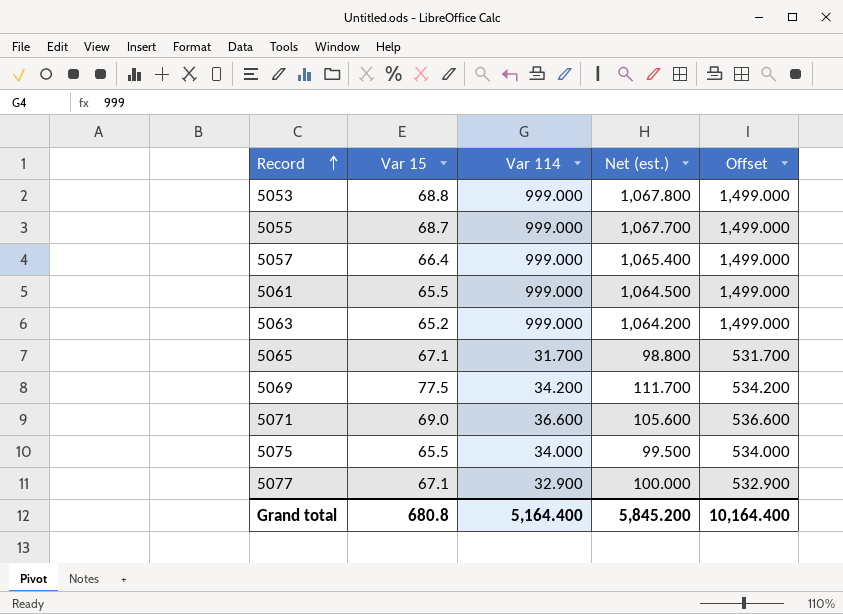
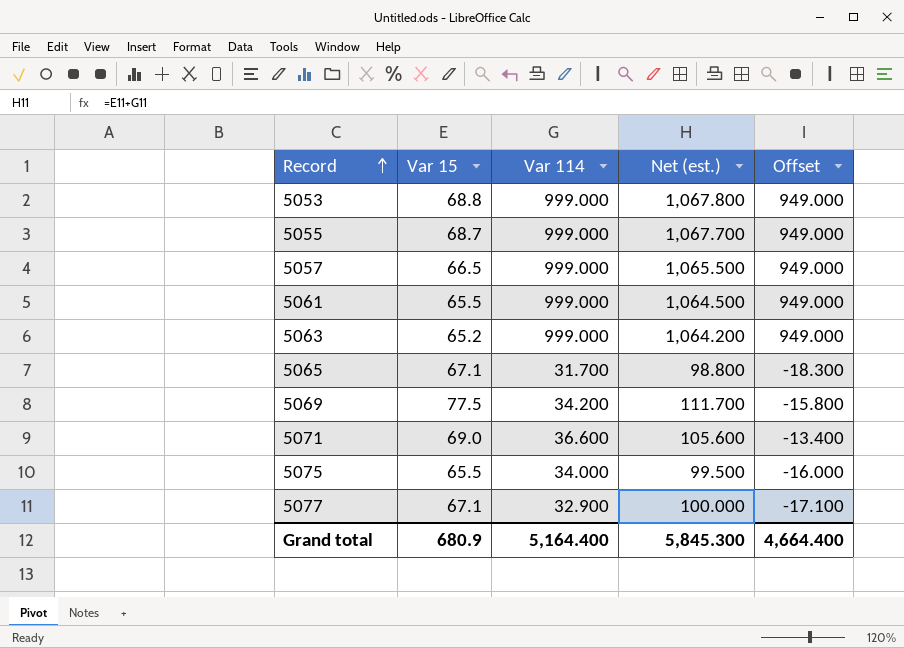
column Offset | formula: [Var 114] + 500 -> [Var 114] - 50
5057 | Var 15: 66.4 -> 66.5
5057 | Net (est.): 1,065.400 -> 1,065.500
Grand total | Var 15: 680.8 -> 680.9
Grand total | Net (est.): 5,845.200 -> 5,845.300
Grand total | Offset: 10,164.400 -> 4,664.400

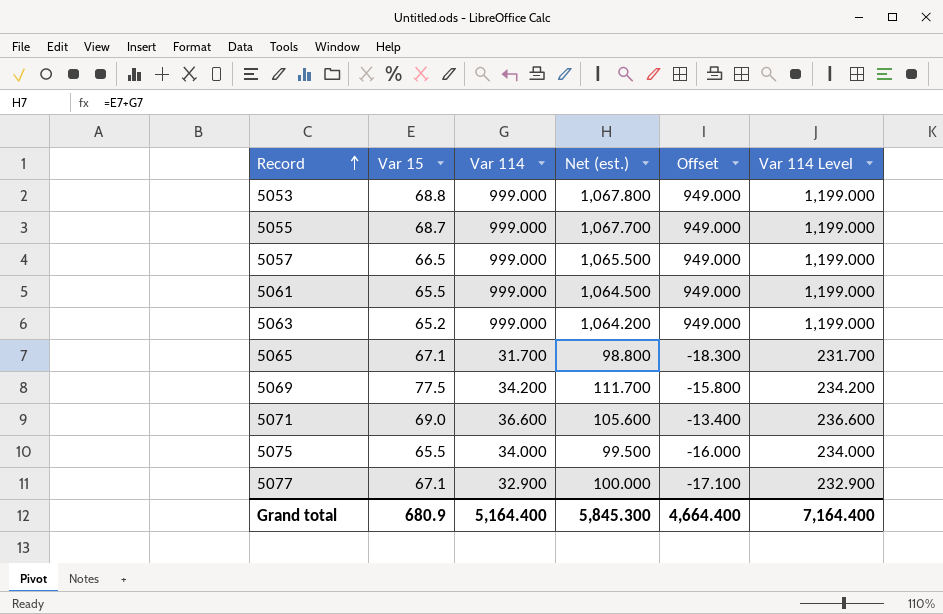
column Var 114 Level | formula: none -> [Var 114] + 200

